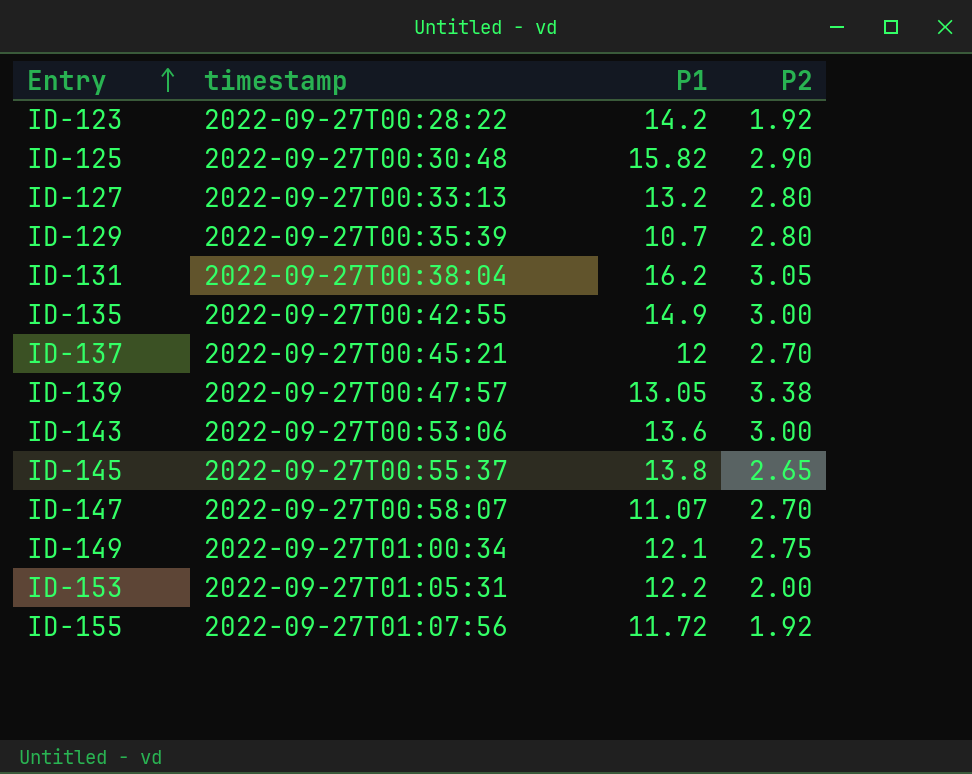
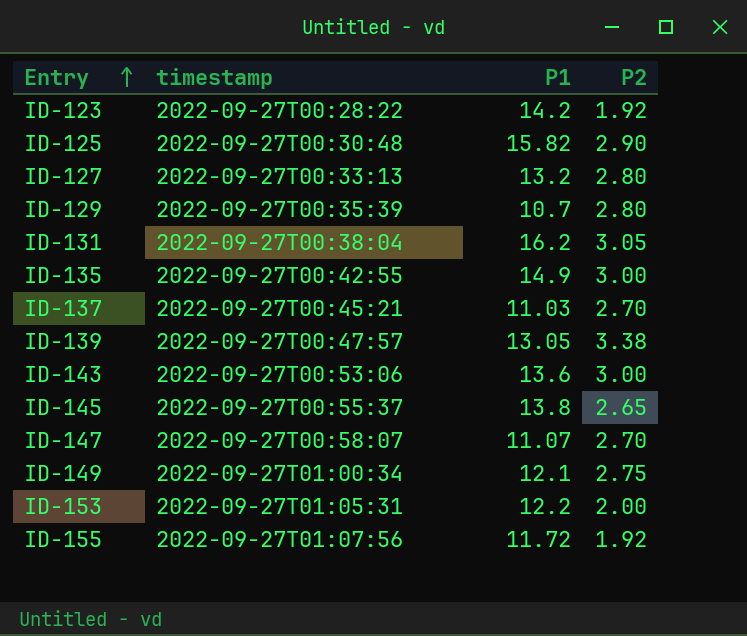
ID-137 | P1: 12 -> 11.03

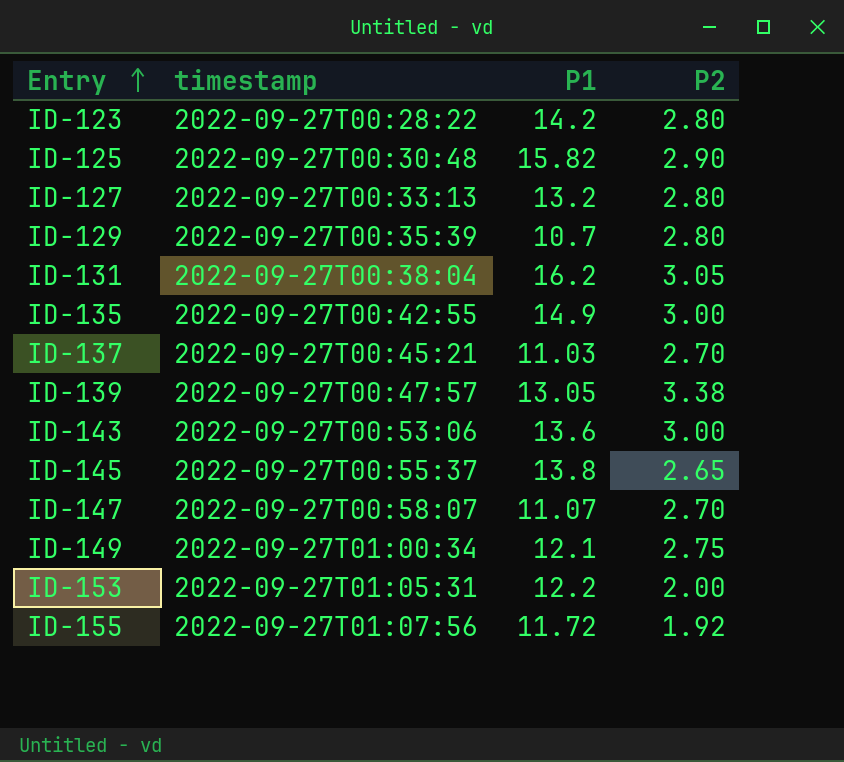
ID-123 | P2: 1.92 -> 2.80

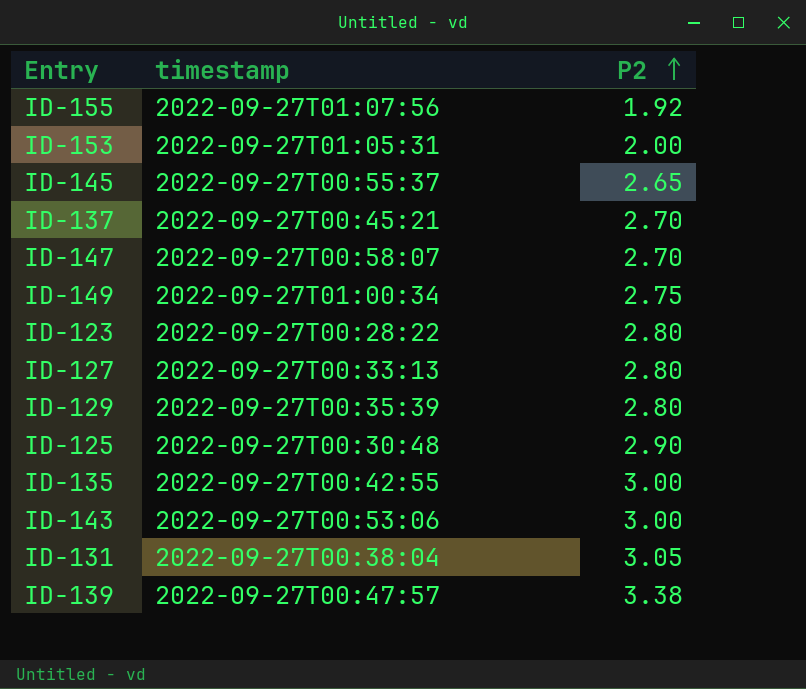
row order: Entry ascending -> P2 ascending
column P1 | position: 3 -> none

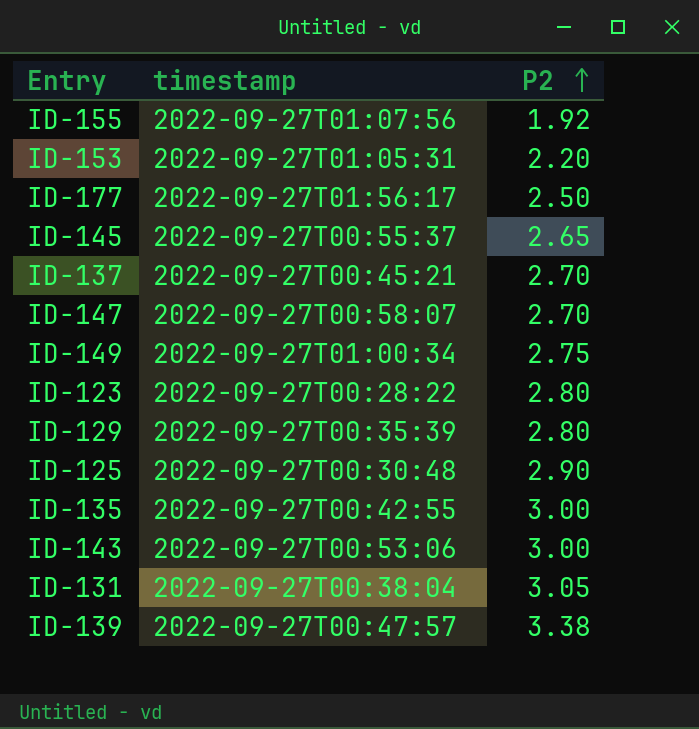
row ID-127: 2022-09-27T00:33:13 | 2.80 -> none
ID-153 | P2: 2.00 -> 2.20
row ID-177: none -> 2022-09-27T01:56:17 | 2.50

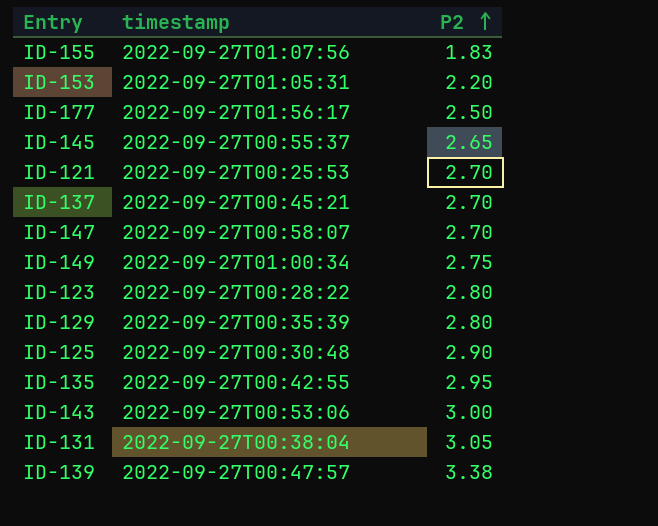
ID-155 | P2: 1.92 -> 1.83
row ID-121: none -> 2022-09-27T00:25:53 | 2.70
ID-135 | P2: 3.00 -> 2.95

